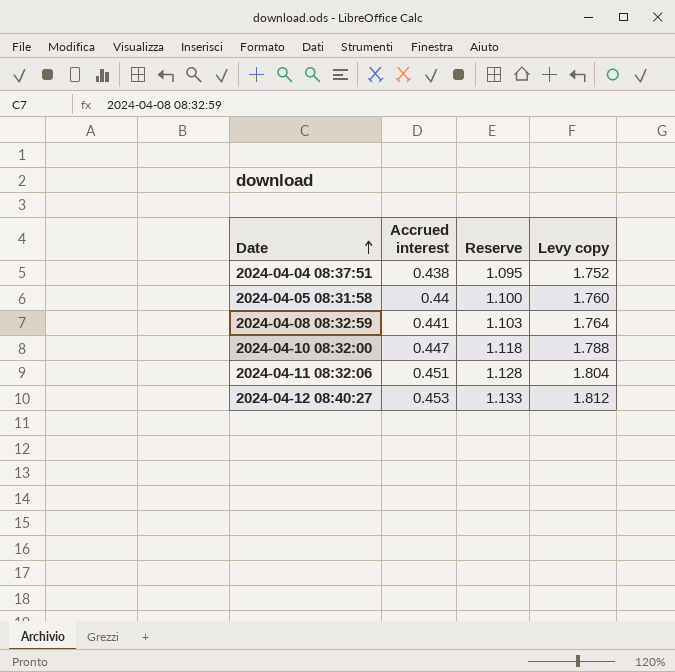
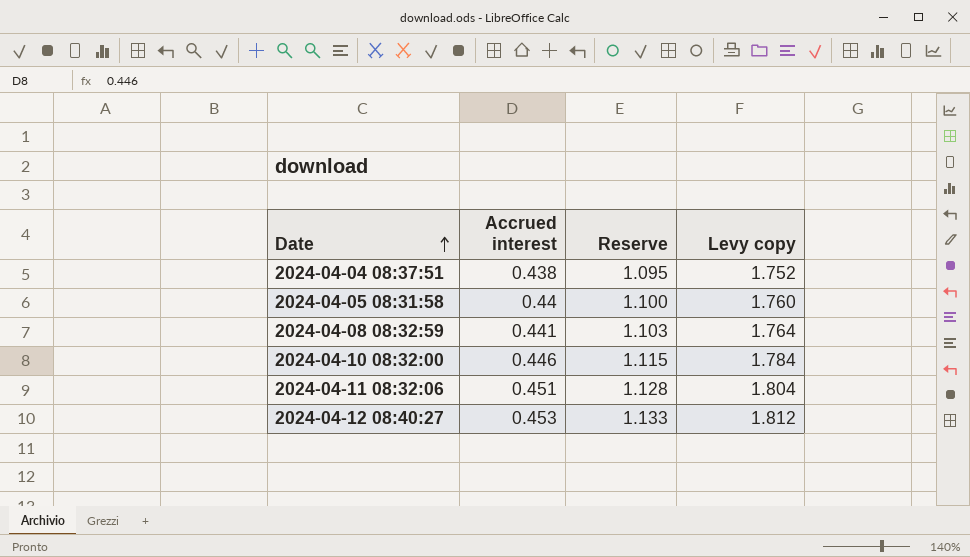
2024-04-10 08:32:00 | Accrued interest: 0.447 -> 0.446
2024-04-10 08:32:00 | Reserve: 1.118 -> 1.115
2024-04-10 08:32:00 | Levy copy: 1.788 -> 1.784

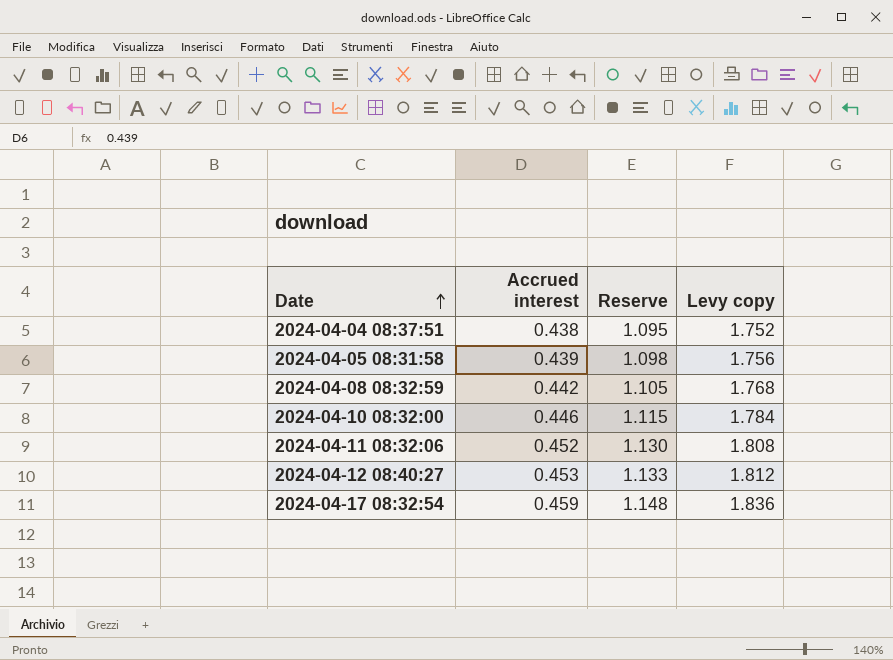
2024-04-05 08:31:58 | Accrued interest: 0.44 -> 0.439
2024-04-05 08:31:58 | Reserve: 1.100 -> 1.098
2024-04-05 08:31:58 | Levy copy: 1.760 -> 1.756
2024-04-08 08:32:59 | Accrued interest: 0.441 -> 0.442
2024-04-08 08:32:59 | Reserve: 1.103 -> 1.105
2024-04-08 08:32:59 | Levy copy: 1.764 -> 1.768
2024-04-11 08:32:06 | Accrued interest: 0.451 -> 0.452
2024-04-11 08:32:06 | Reserve: 1.128 -> 1.130
2024-04-11 08:32:06 | Levy copy: 1.804 -> 1.808
row 2024-04-17 08:32:54: none -> 0.459 | 1.148 | 1.836

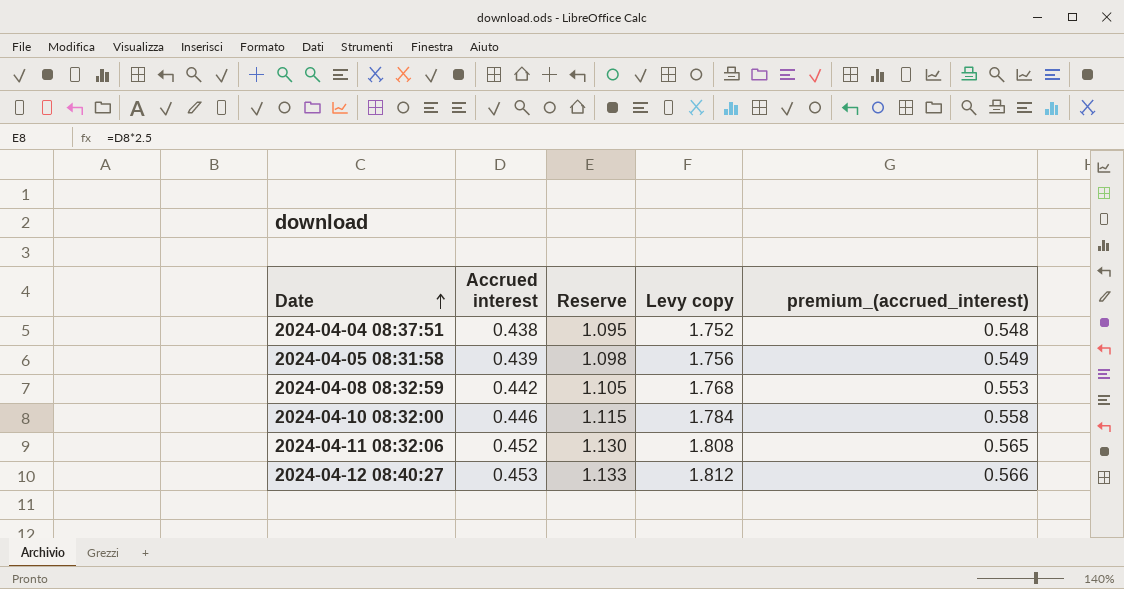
column premium_(accrued_interest) | formula: none -> [Accrued interest] * 1.25
row 2024-04-17 08:32:54: 0.459 | 1.148 | 1.836 -> none

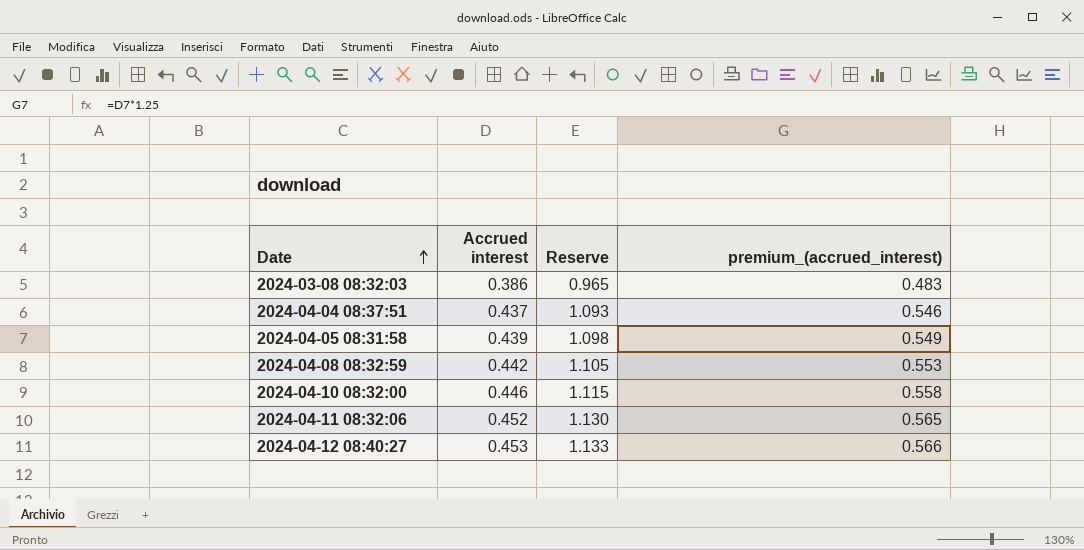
column Levy copy | formula: [Accrued interest] * 4 -> none
row 2024-03-08 08:32:03: none -> 0.386 | 0.965 | 0.483
2024-04-04 08:37:51 | Accrued interest: 0.438 -> 0.437
2024-04-04 08:37:51 | Reserve: 1.095 -> 1.093
2024-04-04 08:37:51 | premium_(accrued_interest): 0.548 -> 0.546

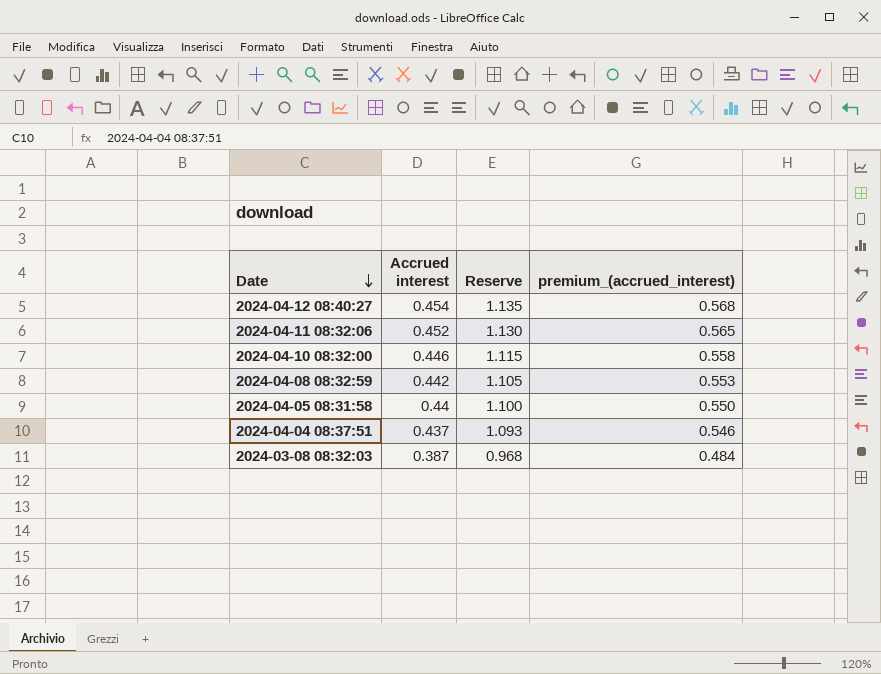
row order: Date ascending -> Date descending
2024-04-12 08:40:27 | Accrued interest: 0.453 -> 0.454
2024-04-12 08:40:27 | Reserve: 1.133 -> 1.135
2024-04-12 08:40:27 | premium_(accrued_interest): 0.566 -> 0.568
2024-04-05 08:31:58 | Accrued interest: 0.439 -> 0.44
2024-04-05 08:31:58 | Reserve: 1.098 -> 1.100
2024-04-05 08:31:58 | premium_(accrued_interest): 0.549 -> 0.550
2024-03-08 08:32:03 | Accrued interest: 0.386 -> 0.387
2024-03-08 08:32:03 | Reserve: 0.965 -> 0.968
2024-03-08 08:32:03 | premium_(accrued_interest): 0.483 -> 0.484

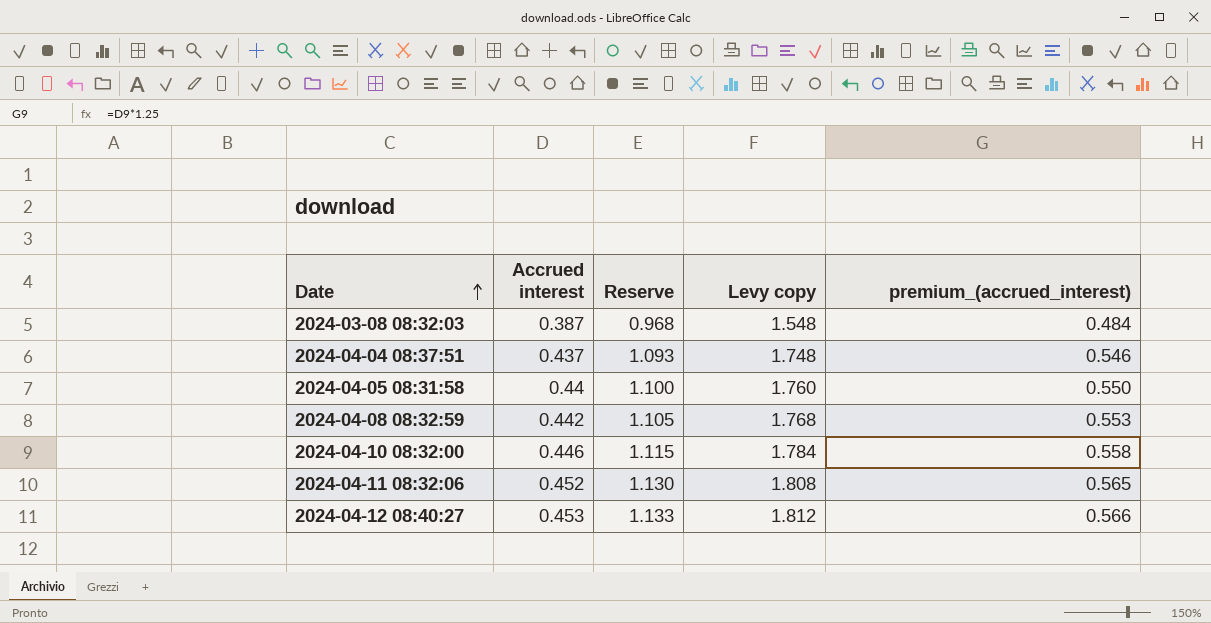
row order: Date descending -> Date ascending
column Levy copy | formula: none -> [Accrued interest] * 4
2024-04-12 08:40:27 | Accrued interest: 0.454 -> 0.453
2024-04-12 08:40:27 | Reserve: 1.135 -> 1.133
2024-04-12 08:40:27 | premium_(accrued_interest): 0.568 -> 0.566

